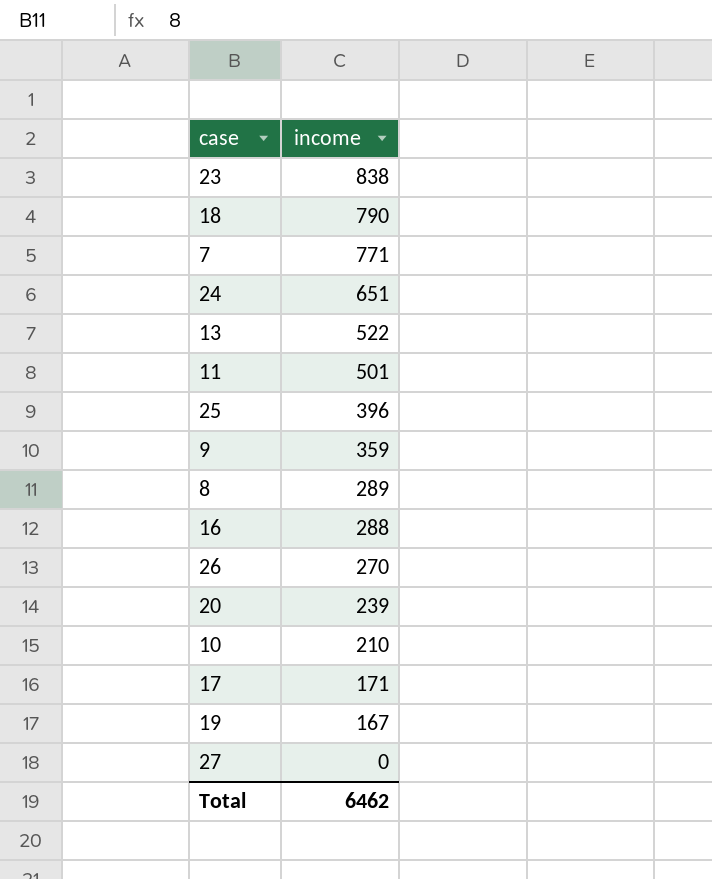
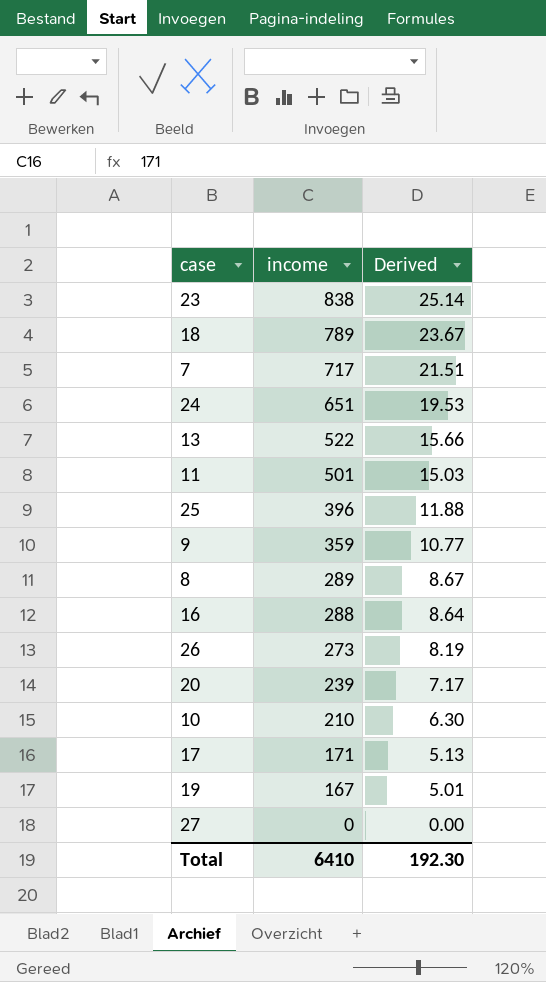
column Derived | formula: none -> [income] * 0.03
18 | income: 790 -> 789
7 | income: 771 -> 717
26 | income: 270 -> 273
Total | income: 6462 -> 6410

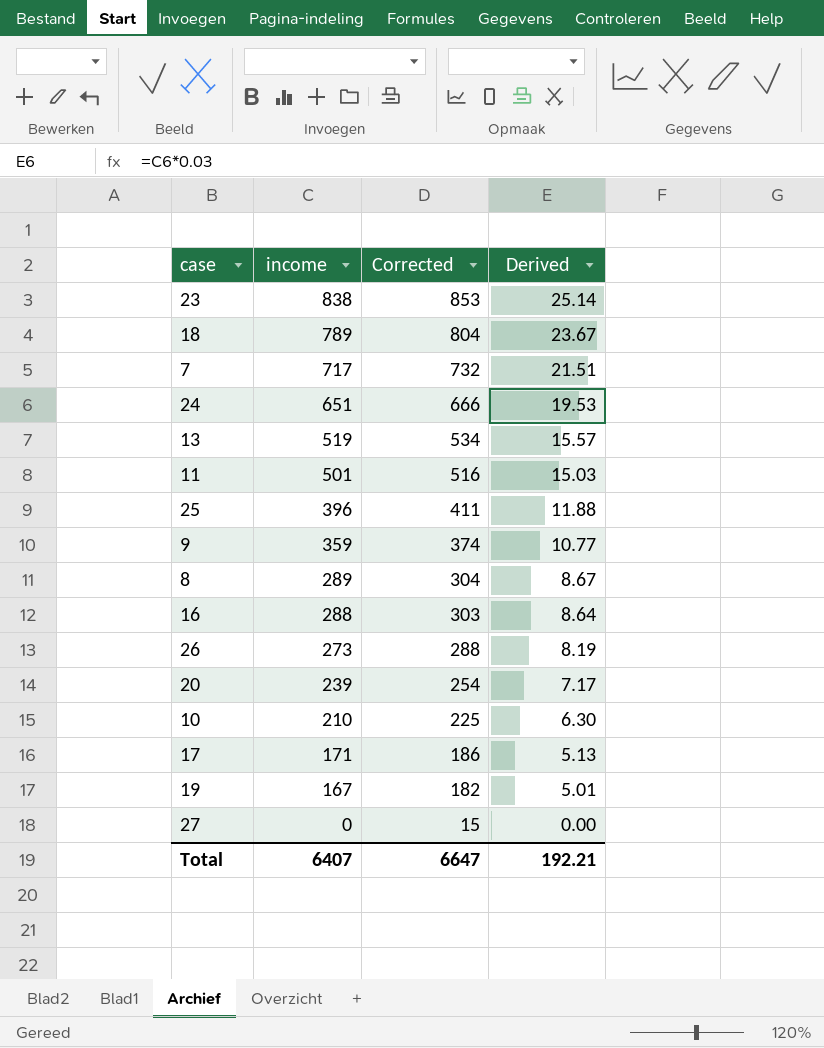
column Corrected | formula: none -> [income] + 15
13 | income: 522 -> 519
13 | Derived: 15.66 -> 15.57
Total | income: 6410 -> 6407
Total | Derived: 192.30 -> 192.21

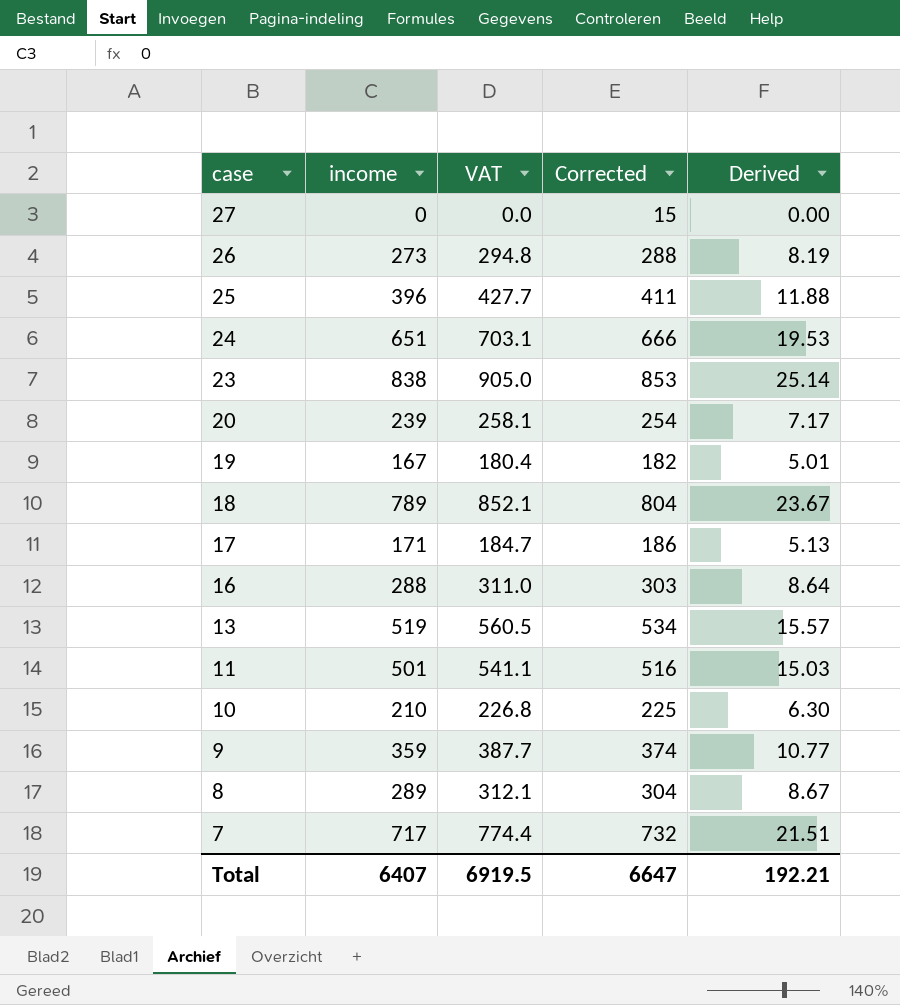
row order: income descending -> case descending
column VAT | formula: none -> [income] * 1.08

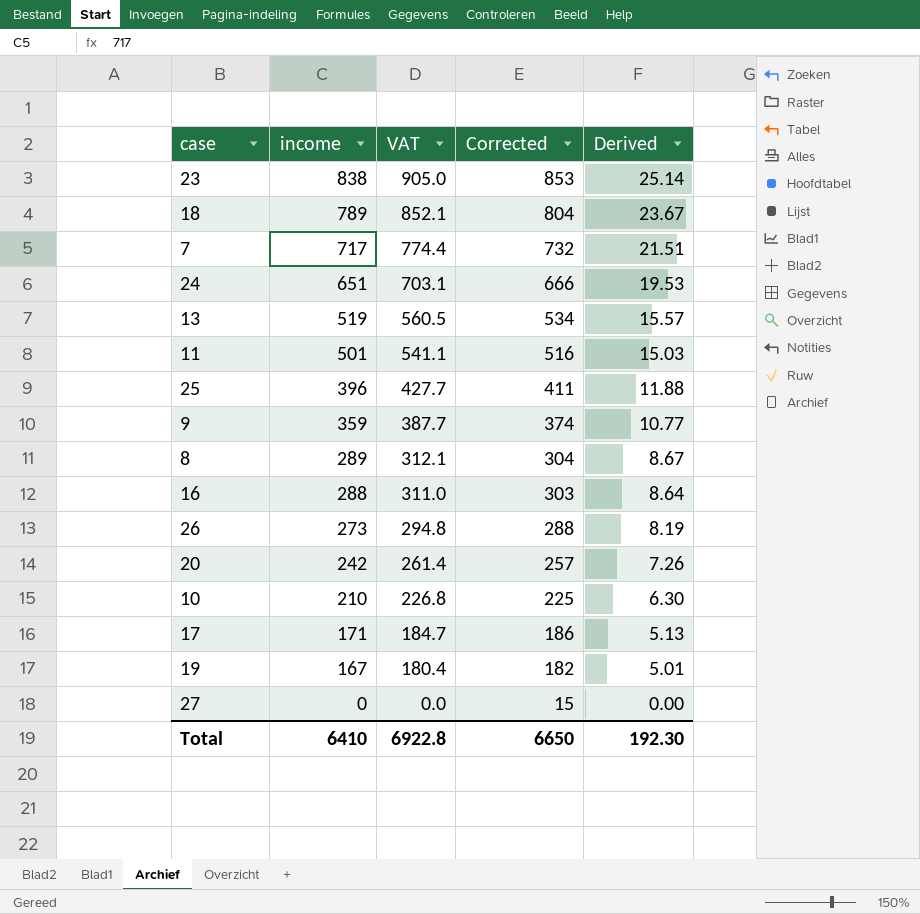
row order: case descending -> income descending
20 | income: 239 -> 242
20 | VAT: 258.1 -> 261.4
20 | Corrected: 254 -> 257
20 | Derived: 7.17 -> 7.26
Total | income: 6407 -> 6410
Total | VAT: 6919.5 -> 6922.8
Total | Corrected: 6647 -> 6650
Total | Derived: 192.21 -> 192.30

